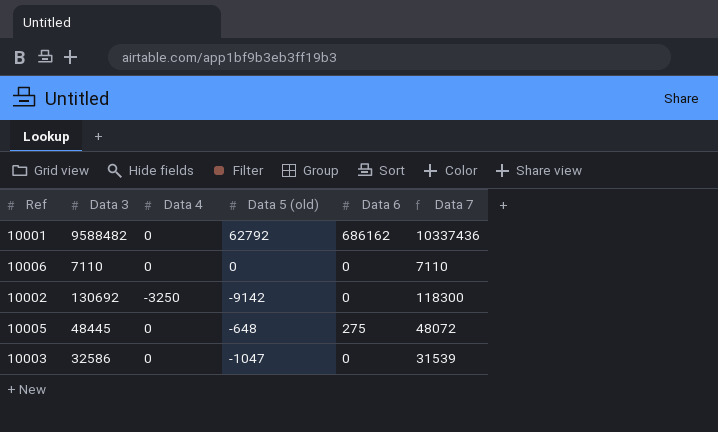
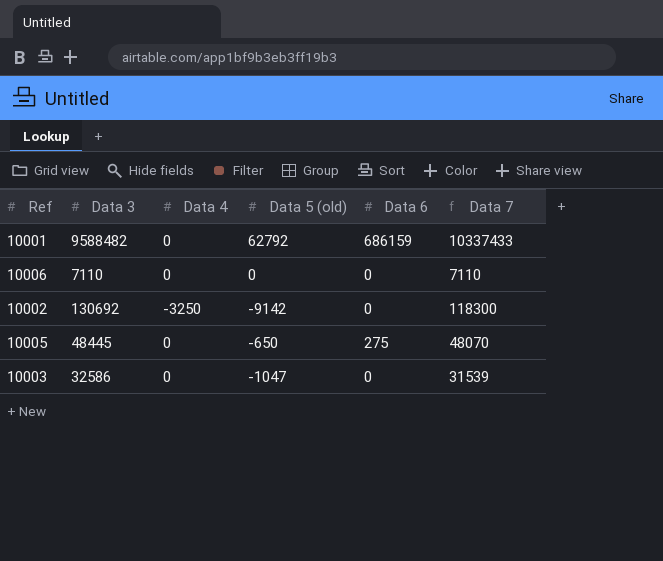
10001 | Data 6: 686162 -> 686159
10001 | Data 7: 10337436 -> 10337433
10005 | Data 5 (old): -648 -> -650
10005 | Data 7: 48072 -> 48070

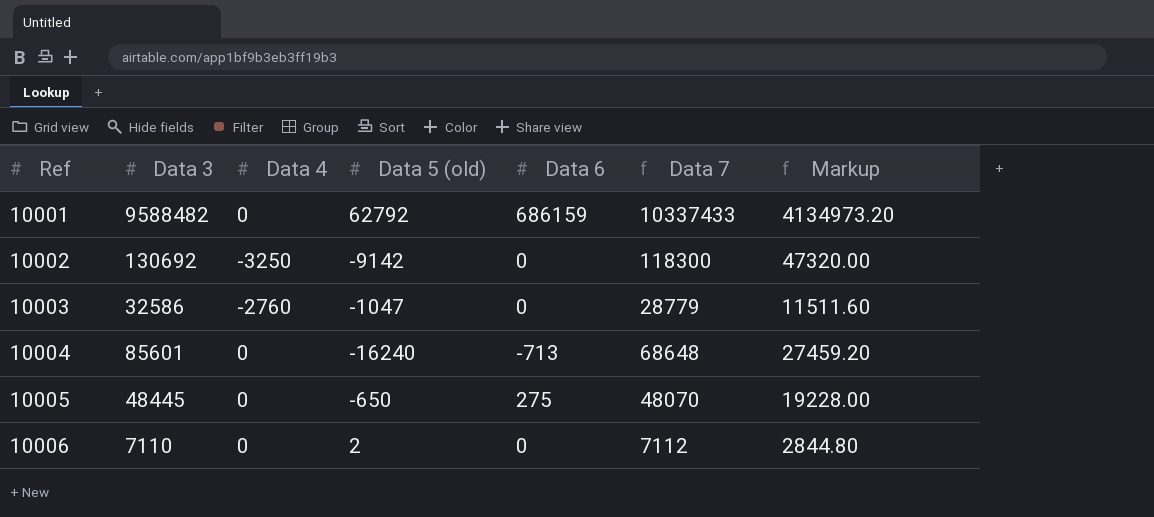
row order: none -> Ref ascending
column Markup | formula: none -> [Data 7] * 0.4
10003 | Data 4: 0 -> -2760
10003 | Data 7: 31539 -> 28779
row 10004: none -> 85601 | 0 | -16240 | -713 | 68648 | 27459.20
10006 | Data 5 (old): 0 -> 2
10006 | Data 7: 7110 -> 7112

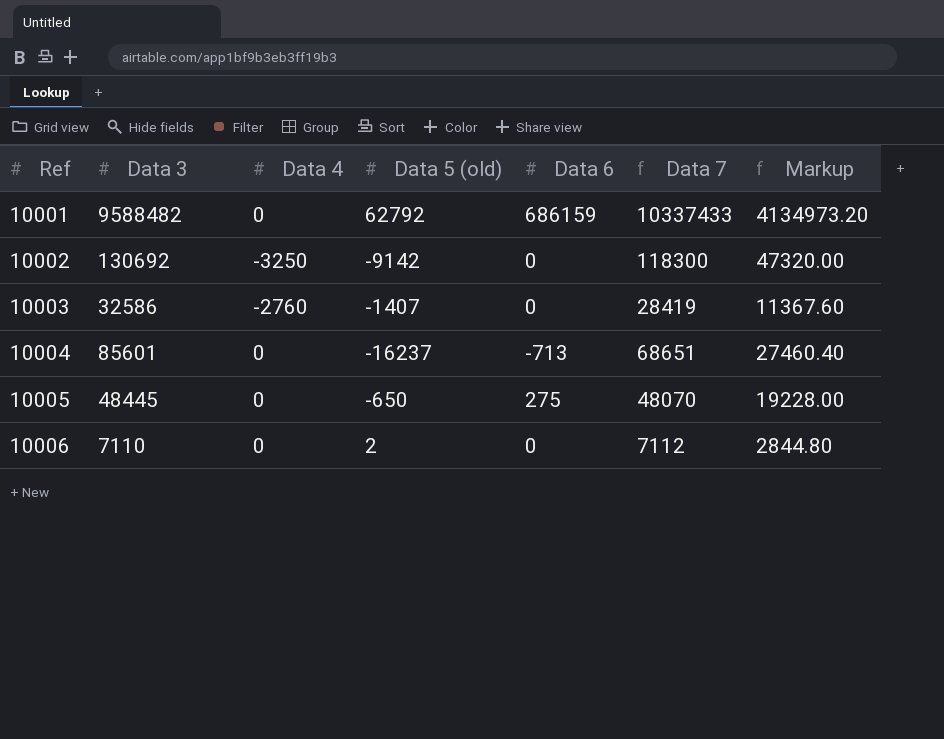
10003 | Data 5 (old): -1047 -> -1407
10003 | Data 7: 28779 -> 28419
10003 | Markup: 11511.60 -> 11367.60
10004 | Data 5 (old): -16240 -> -16237
10004 | Data 7: 68648 -> 68651
10004 | Markup: 27459.20 -> 27460.40

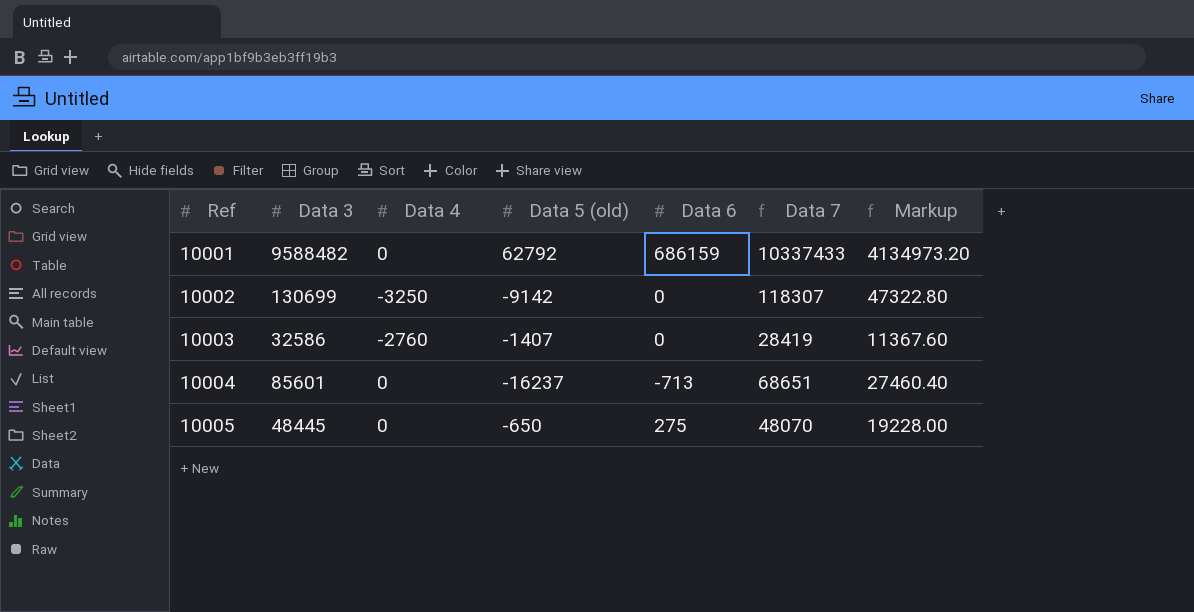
row 10006: 7110 | 0 | 2 | 0 | 7112 | 2844.80 -> none
10002 | Data 3: 130692 -> 130699
10002 | Data 7: 118300 -> 118307
10002 | Markup: 47320.00 -> 47322.80

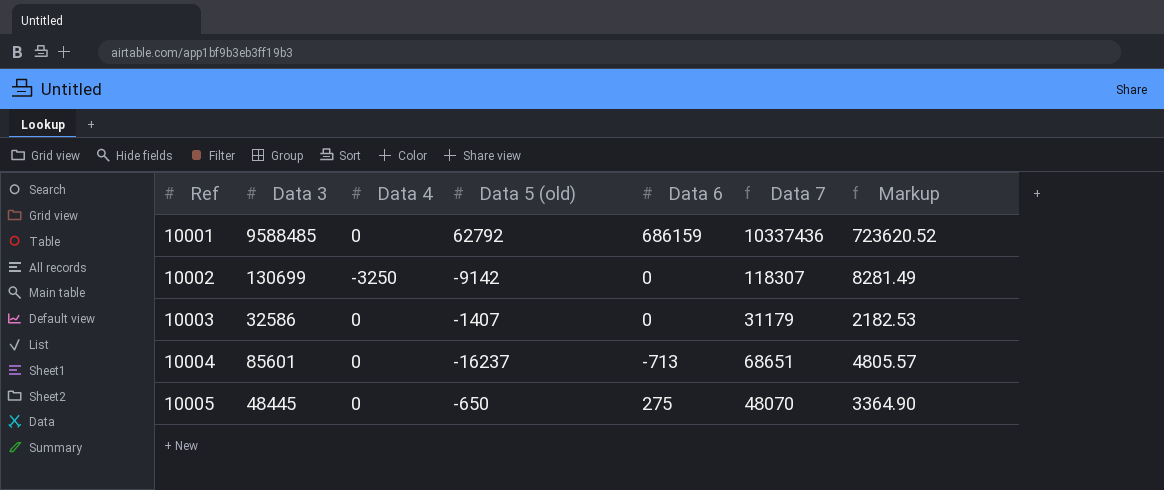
column Markup | formula: [Data 7] * 0.4 -> [Data 7] * 0.07
10001 | Data 3: 9588482 -> 9588485
10001 | Data 7: 10337433 -> 10337436
10003 | Data 4: -2760 -> 0
10003 | Data 7: 28419 -> 31179

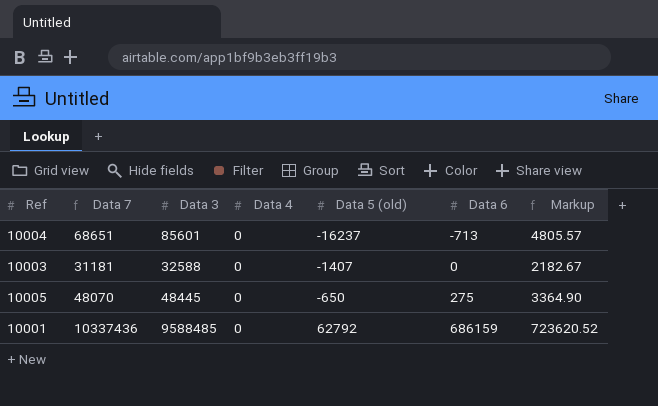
row order: Ref ascending -> Data 5 (old) ascending
column Data 7 | position: 6 -> 2
row 10002: 130699 | -3250 | -9142 | 0 | 118307 | 8281.49 -> none
10003 | Data 7: 31179 -> 31181
10003 | Data 3: 32586 -> 32588
10003 | Markup: 2182.53 -> 2182.67

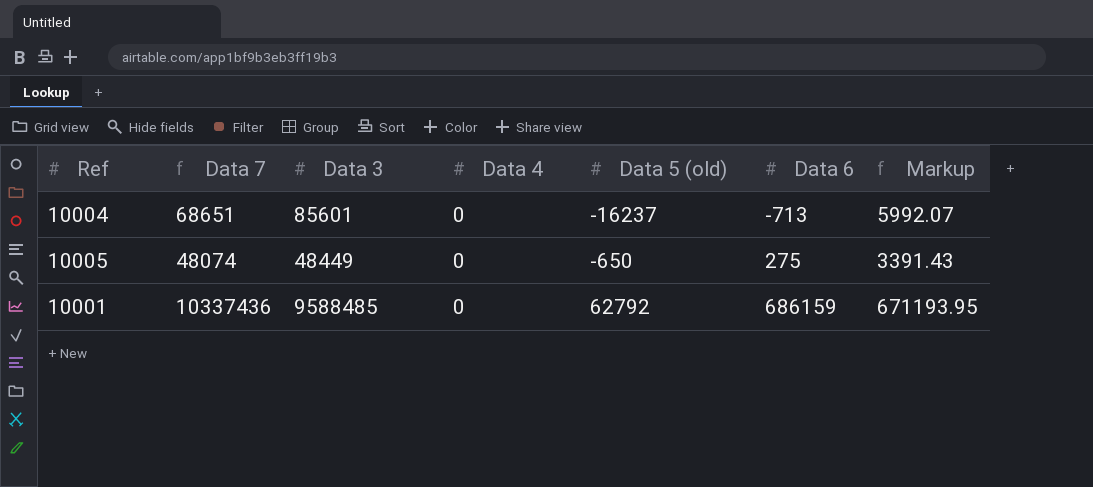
column Markup | formula: [Data 7] * 0.07 -> [Data 3] * 0.07
row 10003: 31181 | 32588 | 0 | -1407 | 0 | 2182.67 -> none
10005 | Data 7: 48070 -> 48074
10005 | Data 3: 48445 -> 48449

